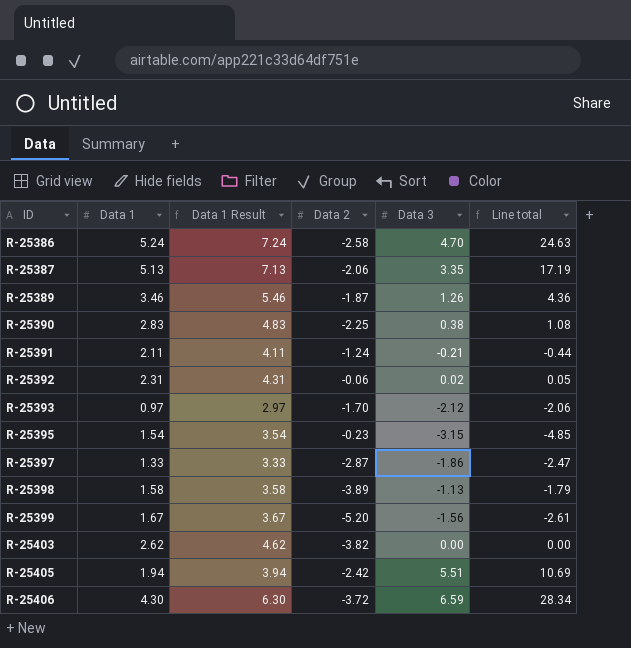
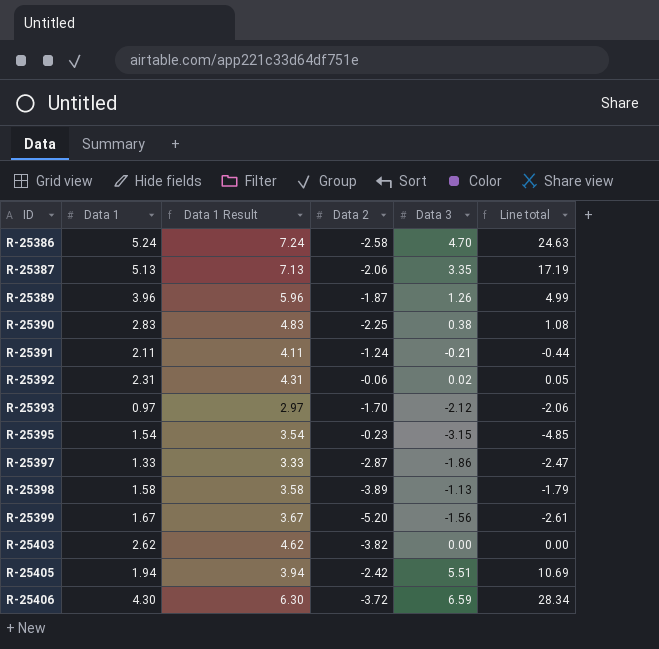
R-25389 | Data 1: 3.46 -> 3.96
R-25389 | Data 1 Result: 5.46 -> 5.96
R-25389 | Line total: 4.36 -> 4.99

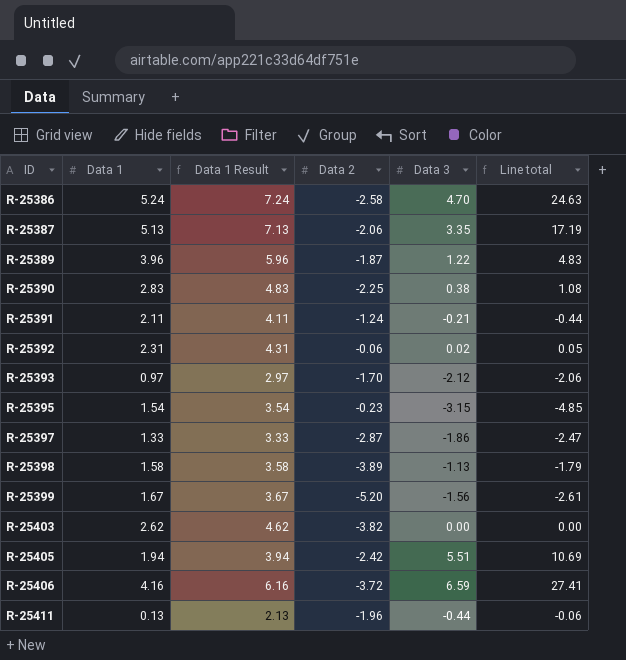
R-25389 | Data 3: 1.26 -> 1.22
R-25389 | Line total: 4.99 -> 4.83
R-25406 | Data 1: 4.30 -> 4.16
R-25406 | Data 1 Result: 6.30 -> 6.16
R-25406 | Line total: 28.34 -> 27.41
row R-25411: none -> 0.13 | 2.13 | -1.96 | -0.44 | -0.06

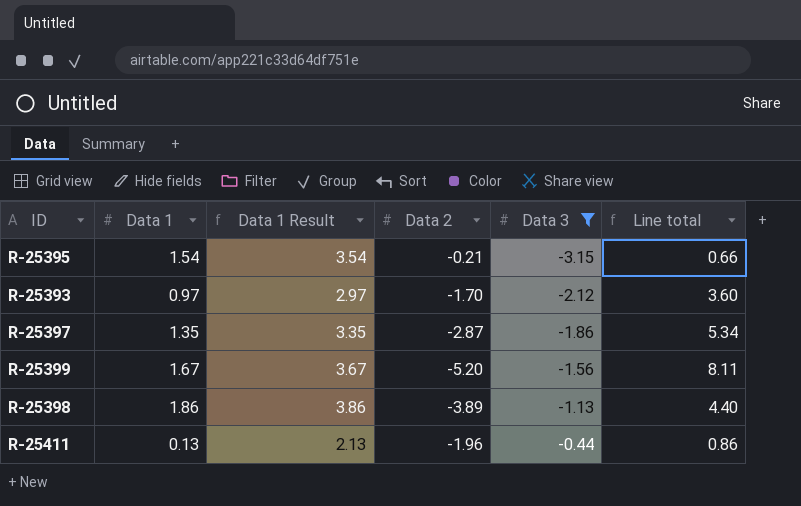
filter: none -> Data 3 <= -0.44
row order: ID ascending -> Data 3 ascending
column Line total | formula: [Data 1] * [Data 3] -> [Data 2] * [Data 3]
R-25395 | Data 2: -0.23 -> -0.21
R-25397 | Data 1: 1.33 -> 1.35
R-25397 | Data 1 Result: 3.33 -> 3.35
R-25398 | Data 1: 1.58 -> 1.86
R-25398 | Data 1 Result: 3.58 -> 3.86

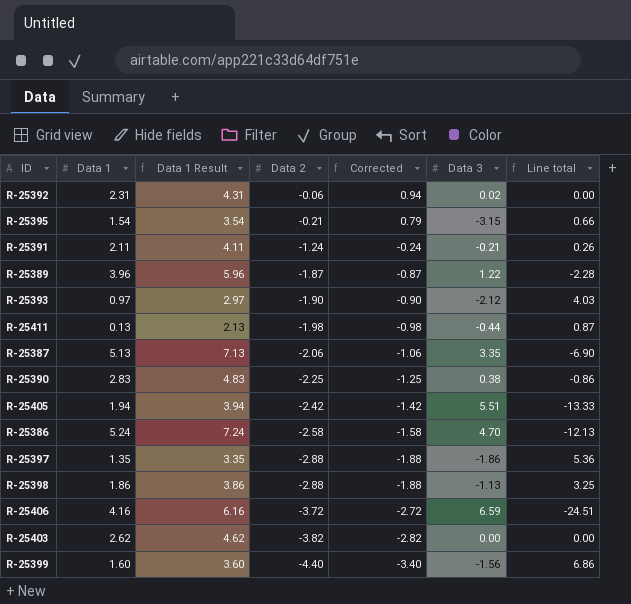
filter: Data 3 <= -0.44 -> none
row order: Data 3 ascending -> Data 2 descending
column Corrected | formula: none -> [Data 2] + 1
R-25393 | Data 2: -1.70 -> -1.90
R-25393 | Line total: 3.60 -> 4.03
R-25411 | Data 2: -1.96 -> -1.98
R-25411 | Line total: 0.86 -> 0.87
R-25397 | Data 2: -2.87 -> -2.88
R-25397 | Line total: 5.34 -> 5.36
R-25398 | Data 2: -3.89 -> -2.88
R-25398 | Line total: 4.40 -> 3.25
R-25399 | Data 1: 1.67 -> 1.60
R-25399 | Data 1 Result: 3.67 -> 3.60
R-25399 | Data 2: -5.20 -> -4.40
R-25399 | Line total: 8.11 -> 6.86

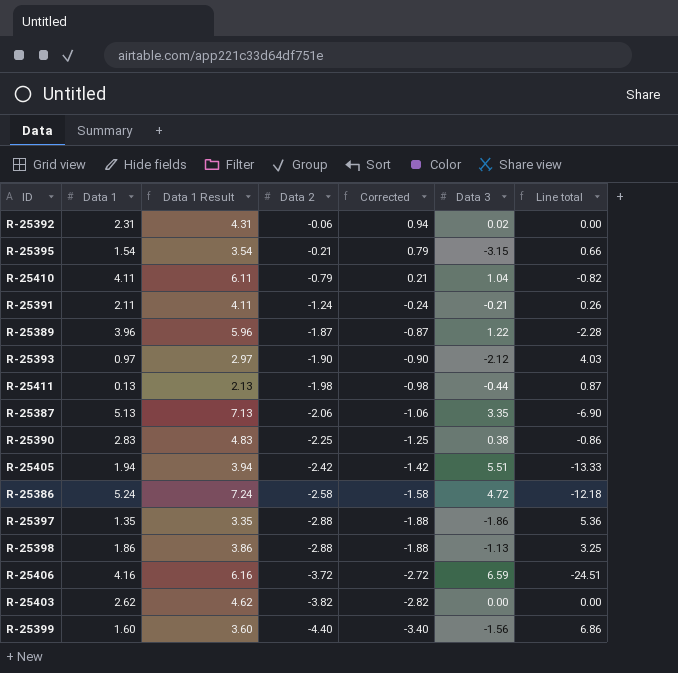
row R-25410: none -> 4.11 | 6.11 | -0.79 | 0.21 | 1.04 | -0.82
R-25386 | Data 3: 4.70 -> 4.72
R-25386 | Line total: -12.13 -> -12.18

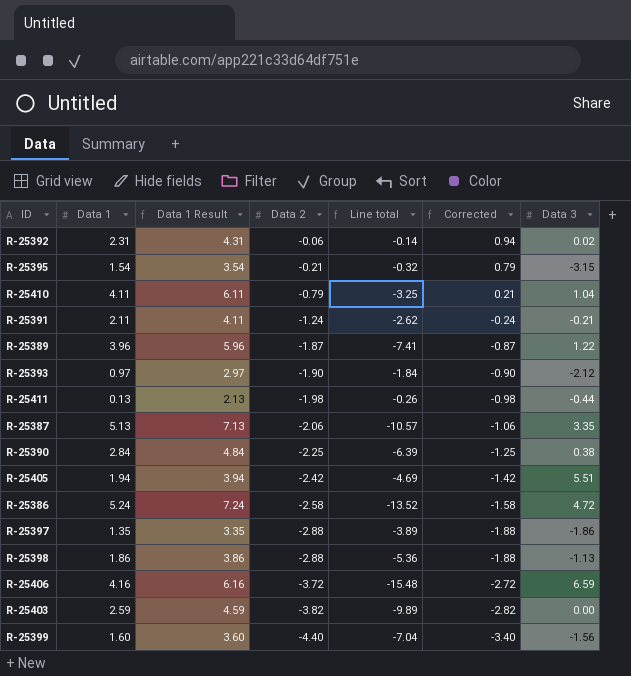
column Line total | formula: [Data 2] * [Data 3] -> [Data 1] * [Data 2]
column Line total | position: 7 -> 5
R-25390 | Data 1: 2.83 -> 2.84
R-25390 | Data 1 Result: 4.83 -> 4.84
R-25403 | Data 1: 2.62 -> 2.59
R-25403 | Data 1 Result: 4.62 -> 4.59

